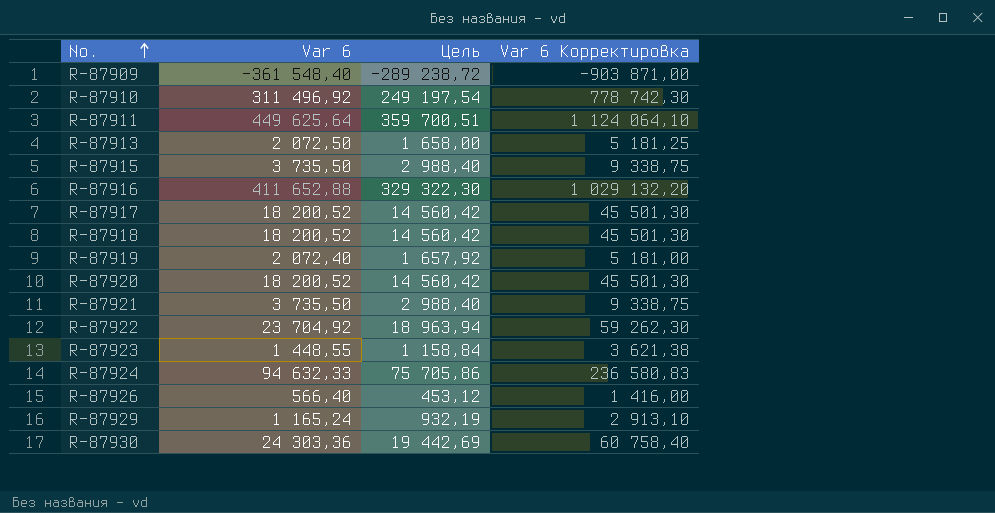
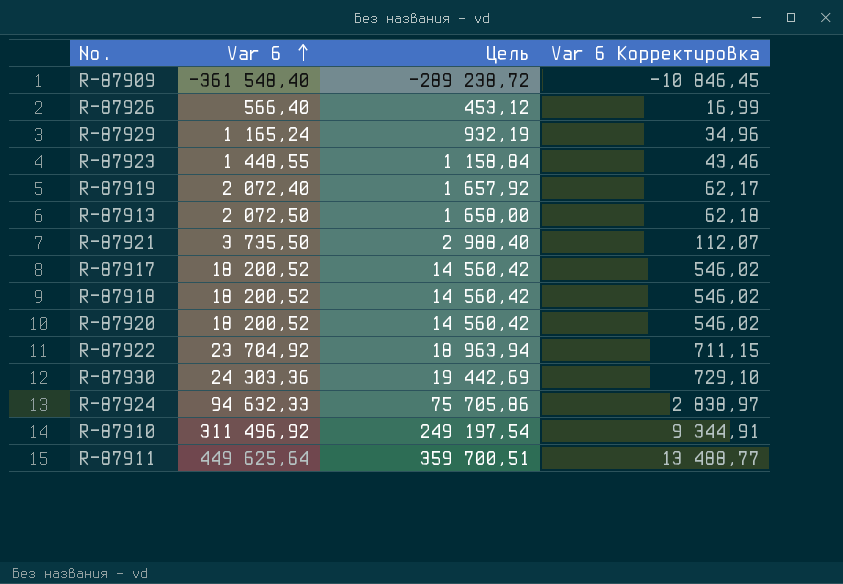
row order: No. ascending -> Var 6 ascending
column Var 6 Корректировка | formula: [Var 6] * 2,5 -> [Var 6] * 0,03
row R-87915: 3 735,50 | 2 988,40 | 9 338,75 -> none
row R-87916: 411 652,88 | 329 322,30 | 1 029 132,20 -> none

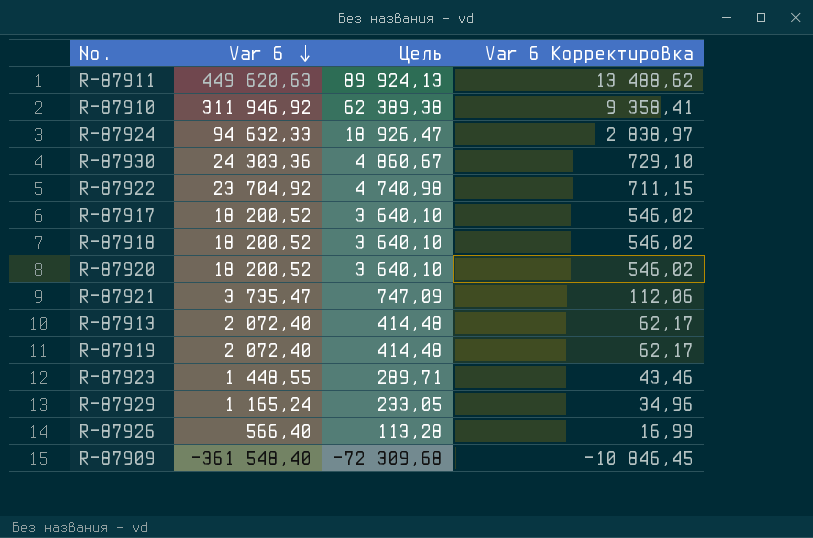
row order: Var 6 ascending -> Var 6 descending
column Цель | formula: [Var 6] * 0,8 -> [Var 6] * 0,2
R-87911 | Var 6: 449 625,64 -> 449 620,63
R-87911 | Var 6 Корректировка: 13 488,77 -> 13 488,62
R-87910 | Var 6: 311 496,92 -> 311 946,92
R-87910 | Var 6 Корректировка: 9 344,91 -> 9 358,41
R-87921 | Var 6: 3 735,50 -> 3 735,47
R-87921 | Var 6 Корректировка: 112,07 -> 112,06
R-87913 | Var 6: 2 072,50 -> 2 072,40
R-87913 | Var 6 Корректировка: 62,18 -> 62,17

